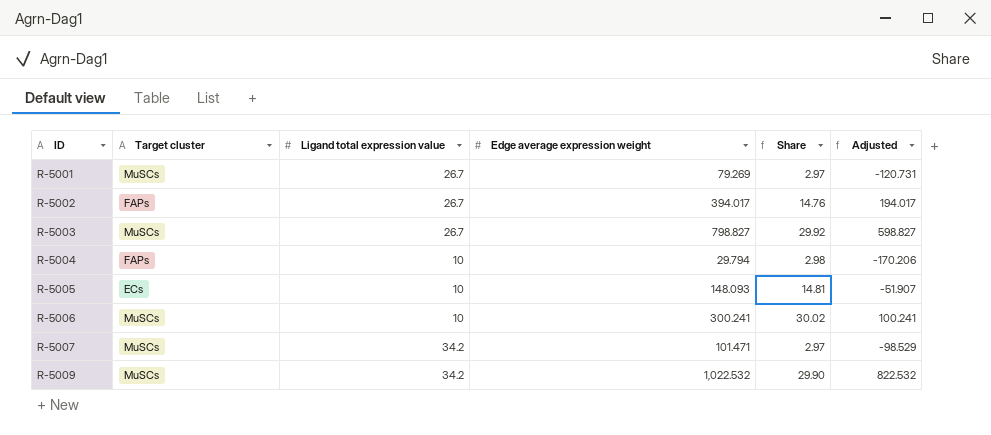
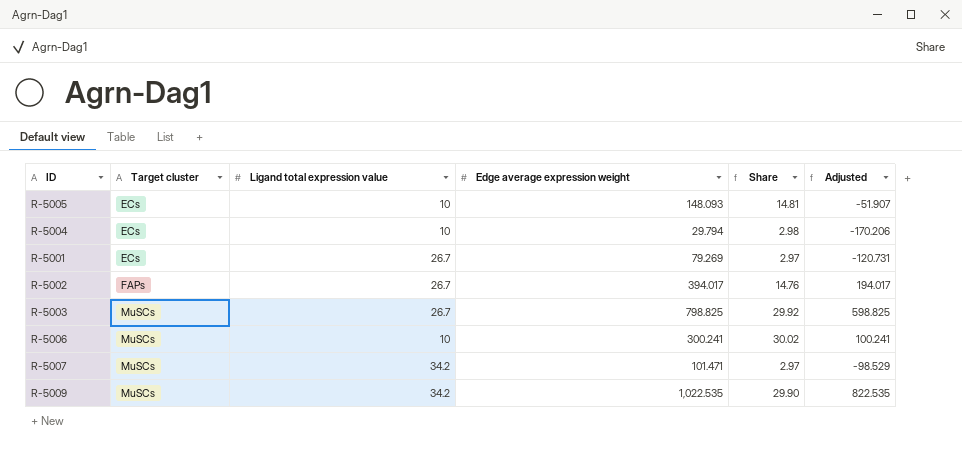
row order: ID ascending -> Target cluster ascending
R-5004 | Target cluster: FAPs -> ECs
R-5001 | Target cluster: MuSCs -> ECs
R-5003 | Edge average expression weight: 798.827 -> 798.825
R-5003 | Adjusted: 598.827 -> 598.825
R-5009 | Edge average expression weight: 1,022.532 -> 1,022.535
R-5009 | Adjusted: 822.532 -> 822.535

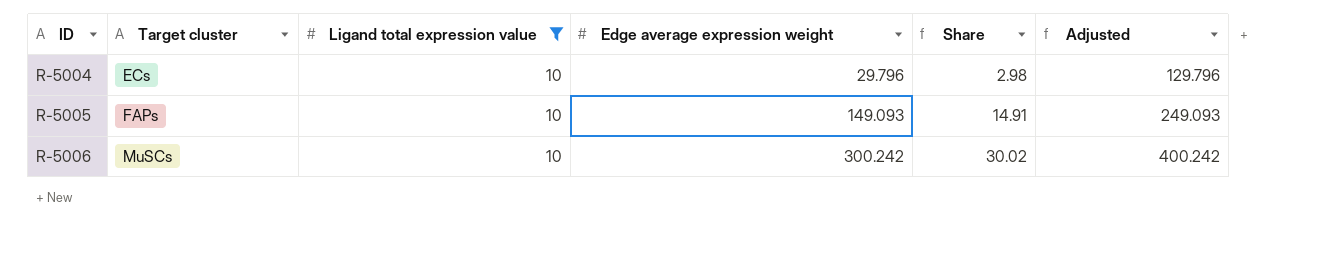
filter: none -> Ligand total expression value = 10
row order: Target cluster ascending -> ID ascending
column Adjusted | formula: [Edge average expression weight] - 200 -> [Edge average expression weight] + 100
R-5004 | Edge average expression weight: 29.794 -> 29.796
R-5005 | Target cluster: ECs -> FAPs
R-5005 | Edge average expression weight: 148.093 -> 149.093
R-5005 | Share: 14.81 -> 14.91
R-5006 | Edge average expression weight: 300.241 -> 300.242

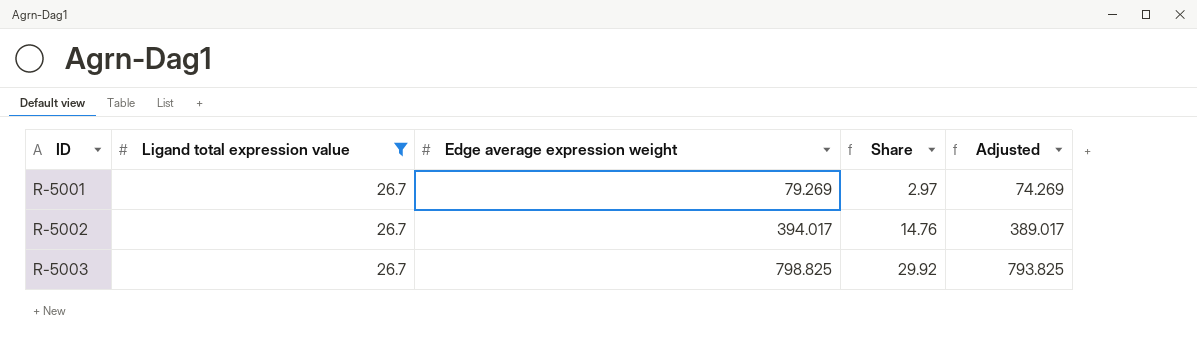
filter: Ligand total expression value = 10 -> Ligand total expression value = 26.7
column Target cluster | position: 2 -> none
column Adjusted | formula: [Edge average expression weight] + 100 -> [Edge average expression weight] - 5

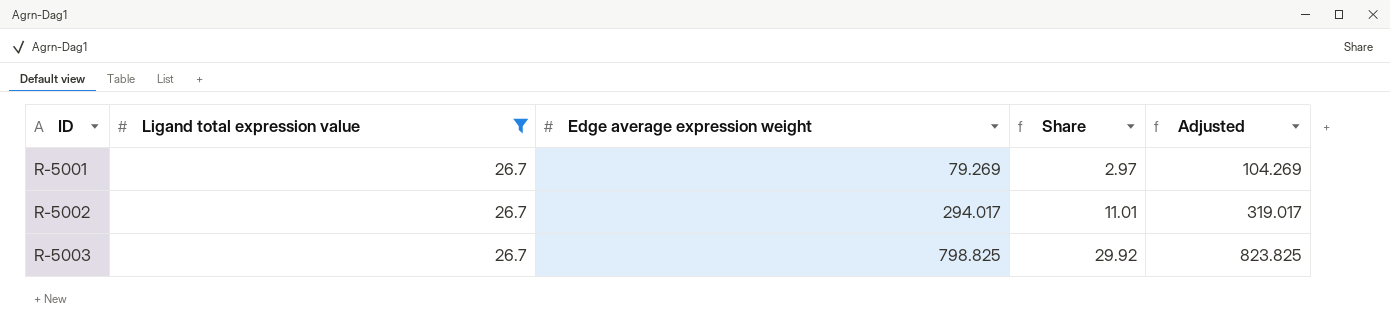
column Adjusted | formula: [Edge average expression weight] - 5 -> [Edge average expression weight] + 25
R-5002 | Edge average expression weight: 394.017 -> 294.017
R-5002 | Share: 14.76 -> 11.01

